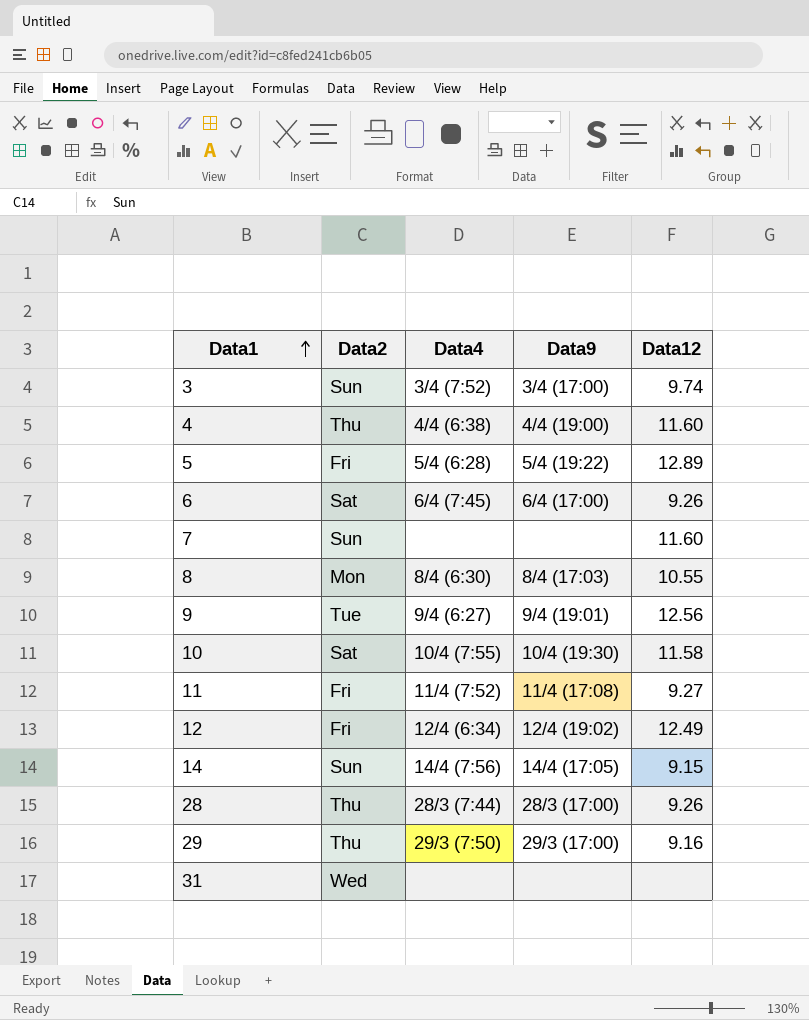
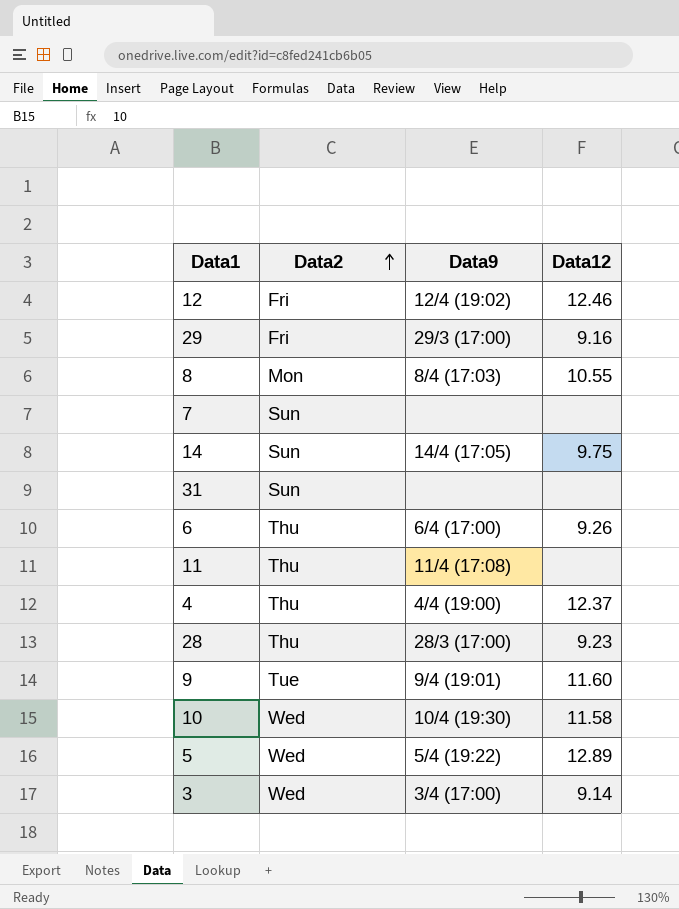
row order: Data1 ascending -> Data2 ascending
column Data4 | position: 3 -> none
12 | Data12: 12.49 -> 12.46
29 | Data2: Thu -> Fri
7 | Data12: 11.60 -> none
14 | Data12: 9.15 -> 9.75
31 | Data2: Wed -> Sun
6 | Data2: Sat -> Thu
11 | Data2: Fri -> Thu
11 | Data12: 9.27 -> none
4 | Data12: 11.60 -> 12.37
28 | Data12: 9.26 -> 9.23
9 | Data12: 12.56 -> 11.60
10 | Data2: Sat -> Wed
5 | Data2: Fri -> Wed
3 | Data2: Sun -> Wed
3 | Data12: 9.74 -> 9.14

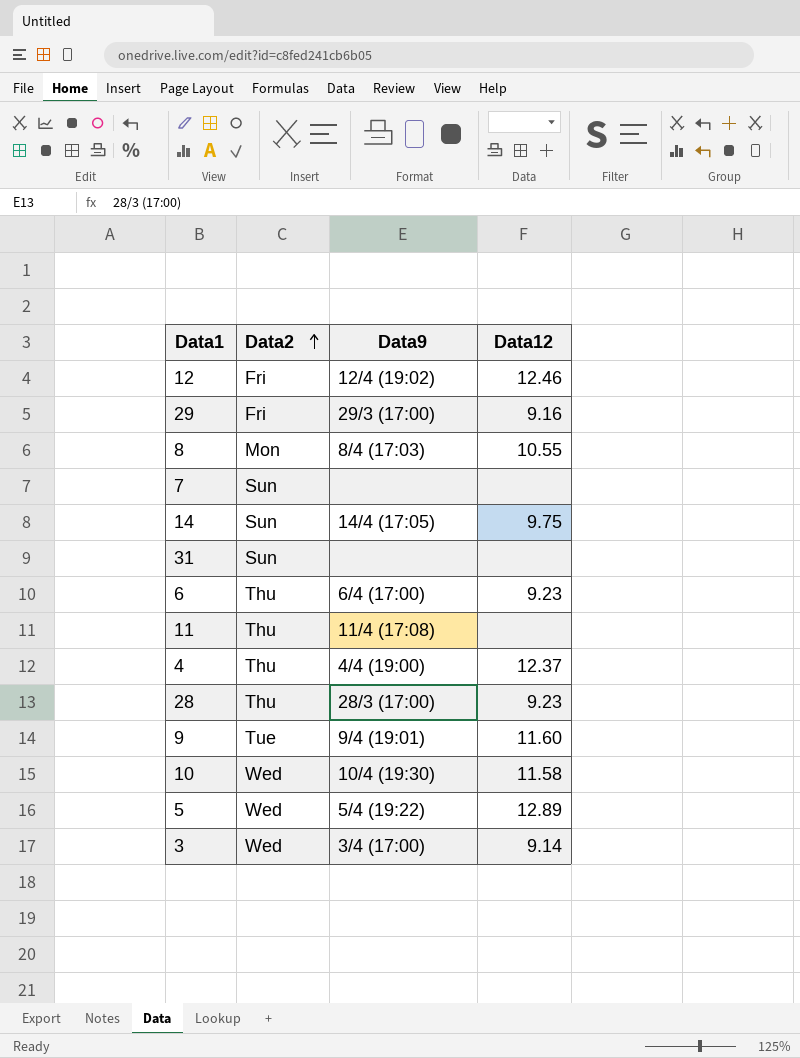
6 | Data12: 9.26 -> 9.23

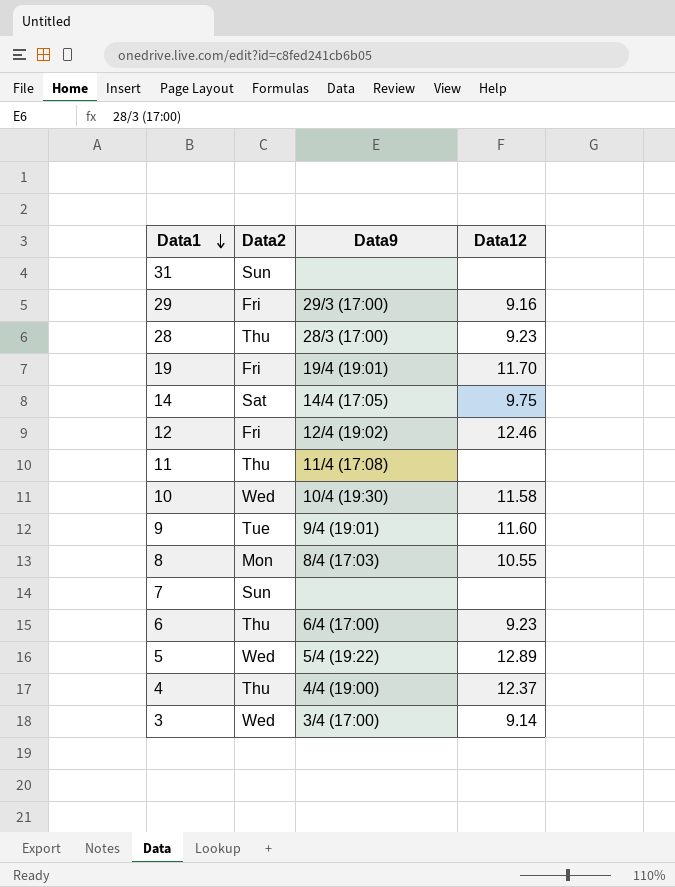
row order: Data2 ascending -> Data1 descending
row 19: none -> Fri | 19/4 (19:01) | 11.70
14 | Data2: Sun -> Sat

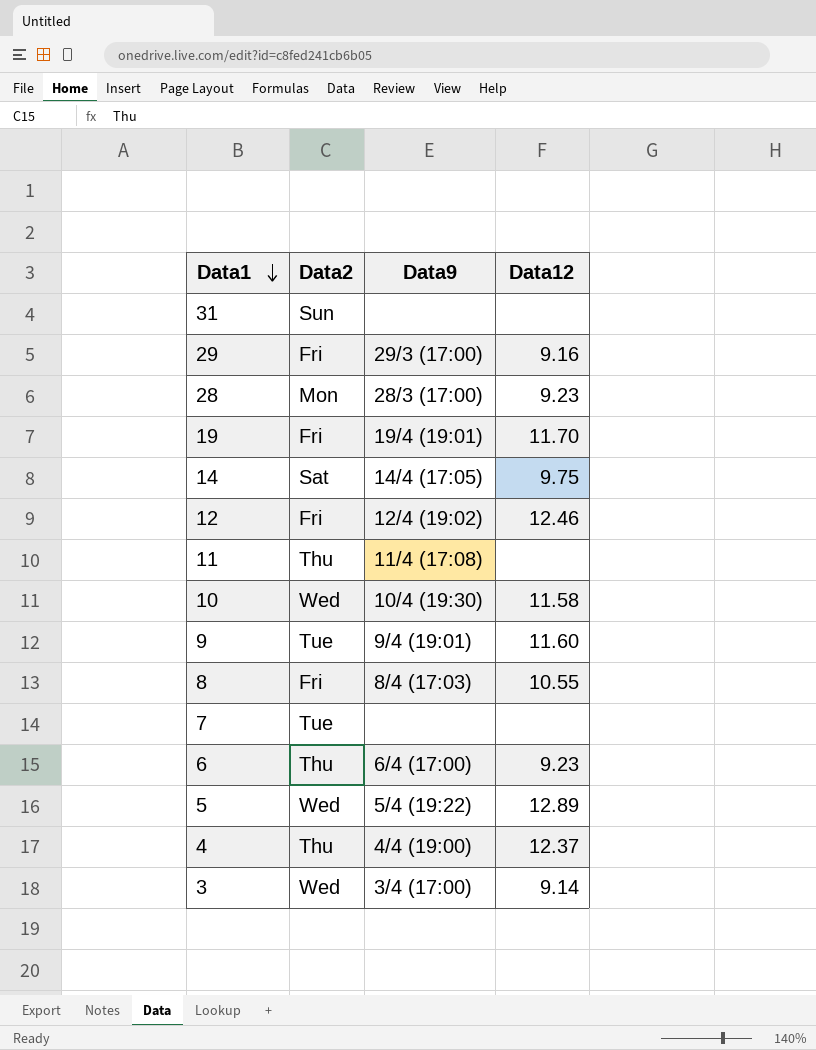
28 | Data2: Thu -> Mon
8 | Data2: Mon -> Fri
7 | Data2: Sun -> Tue

